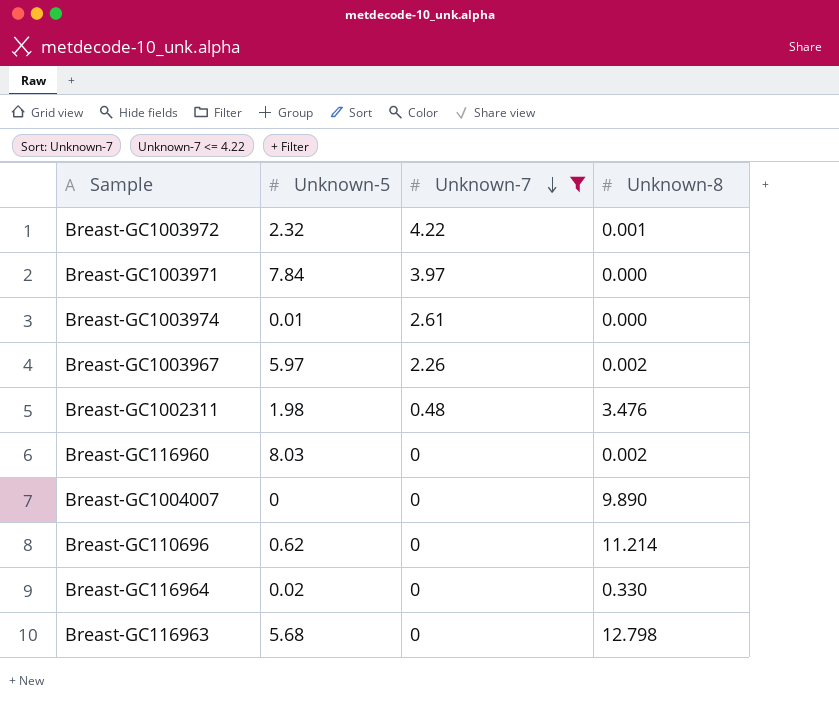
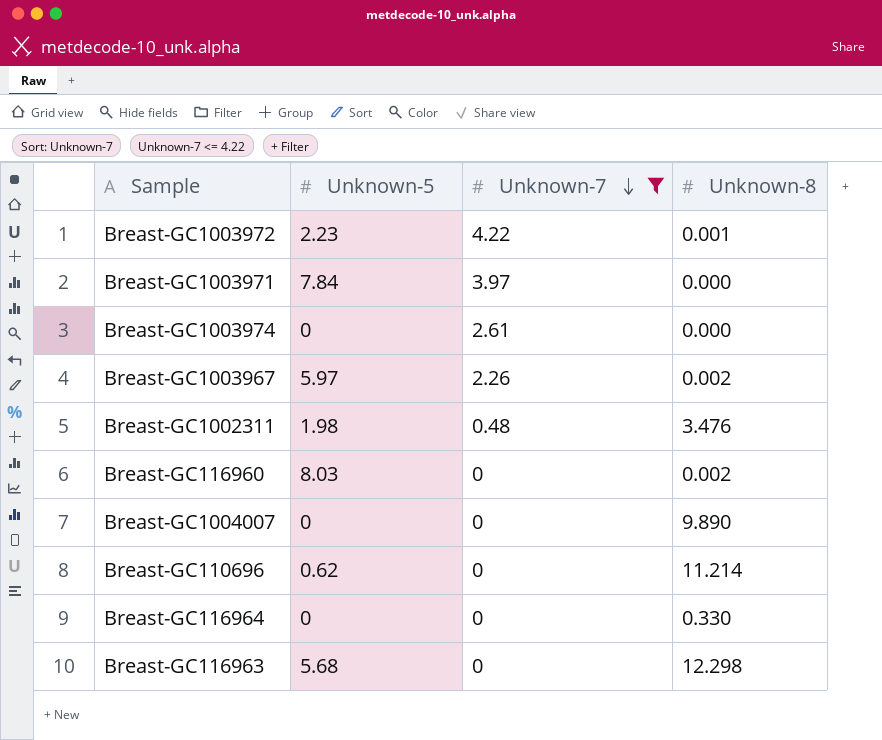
Breast-GC1003972 | Unknown-5: 2.32 -> 2.23
Breast-GC1003974 | Unknown-5: 0.01 -> 0
Breast-GC116964 | Unknown-5: 0.02 -> 0
Breast-GC116963 | Unknown-8: 12.798 -> 12.298

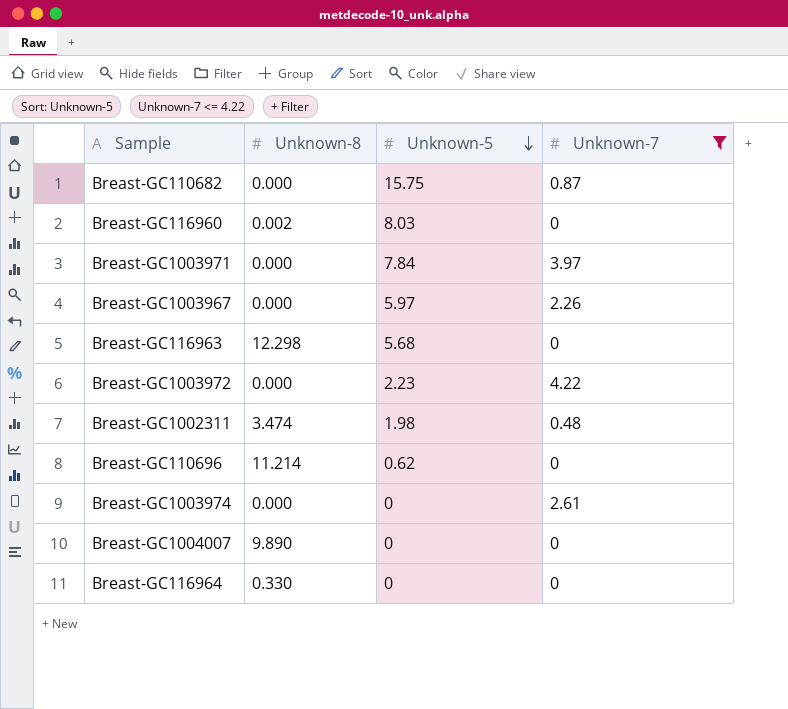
row order: Unknown-7 descending -> Unknown-5 descending
column Unknown-8 | position: 4 -> 2
row Breast-GC110682: none -> 0.000 | 15.75 | 0.87
Breast-GC1003967 | Unknown-8: 0.002 -> 0.000
Breast-GC1003972 | Unknown-8: 0.001 -> 0.000
Breast-GC1002311 | Unknown-8: 3.476 -> 3.474

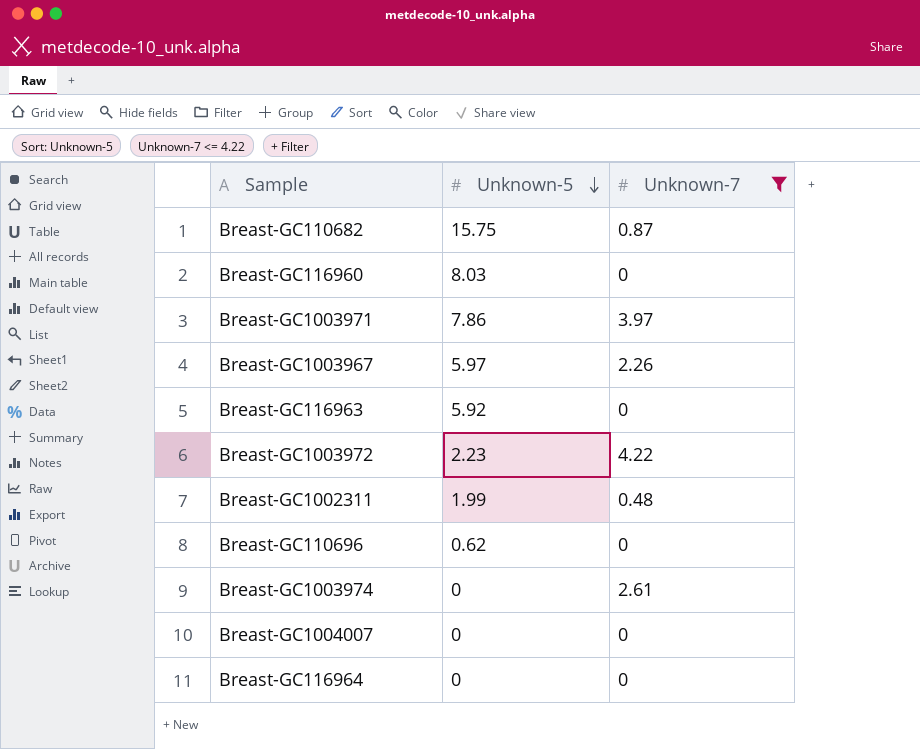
column Unknown-8 | position: 2 -> none
Breast-GC1003971 | Unknown-5: 7.84 -> 7.86
Breast-GC116963 | Unknown-5: 5.68 -> 5.92
Breast-GC1002311 | Unknown-5: 1.98 -> 1.99

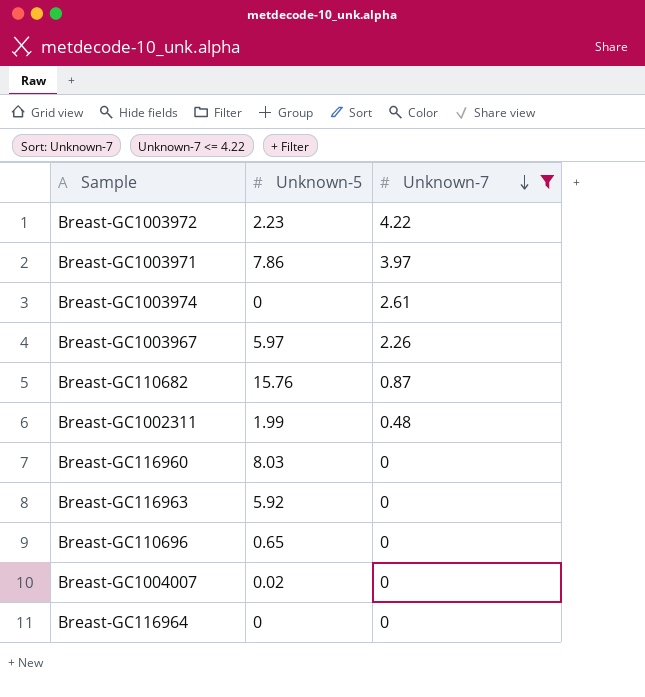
row order: Unknown-5 descending -> Unknown-7 descending
Breast-GC110682 | Unknown-5: 15.75 -> 15.76
Breast-GC110696 | Unknown-5: 0.62 -> 0.65
Breast-GC1004007 | Unknown-5: 0 -> 0.02

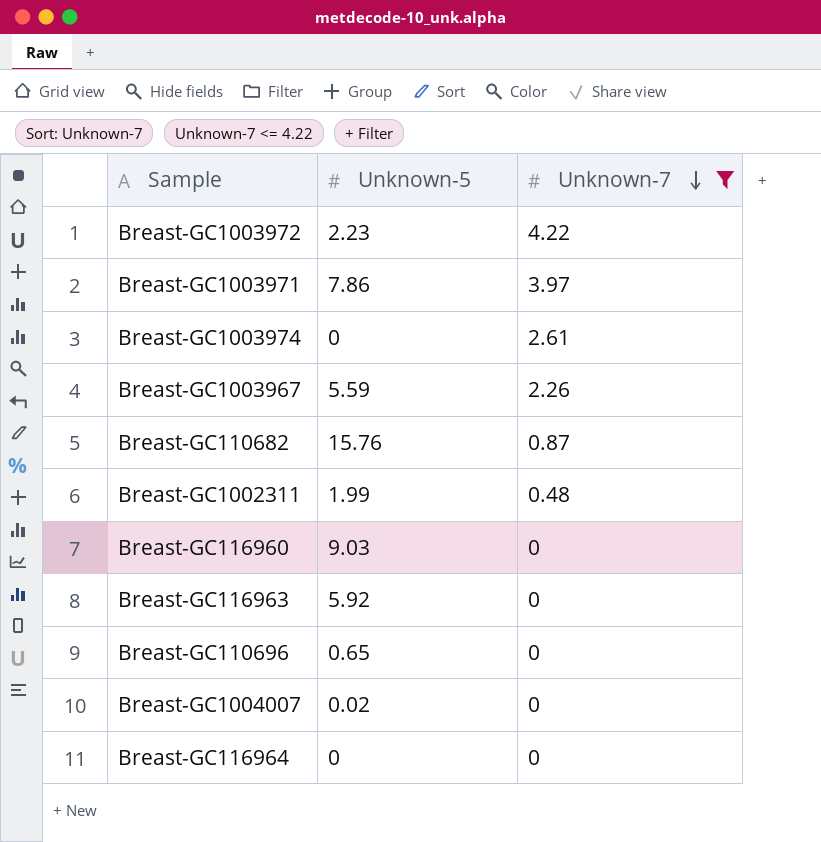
Breast-GC1003967 | Unknown-5: 5.97 -> 5.59
Breast-GC116960 | Unknown-5: 8.03 -> 9.03

